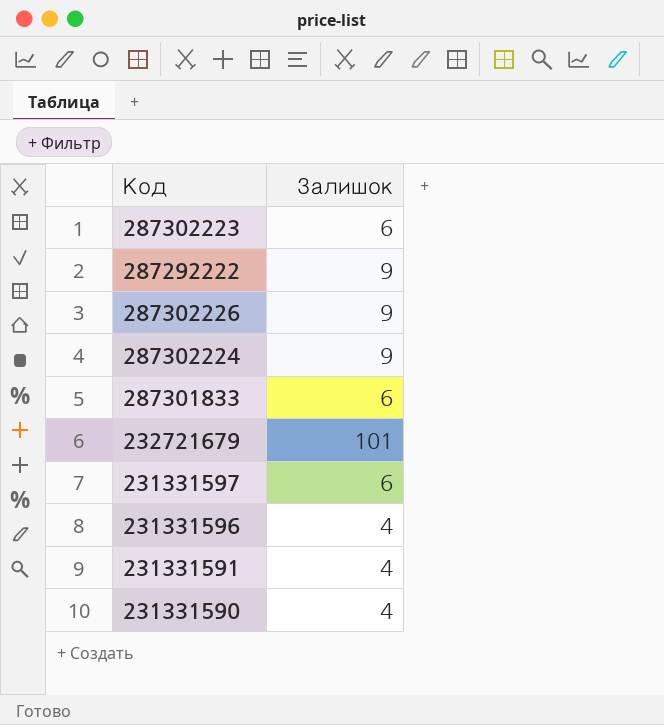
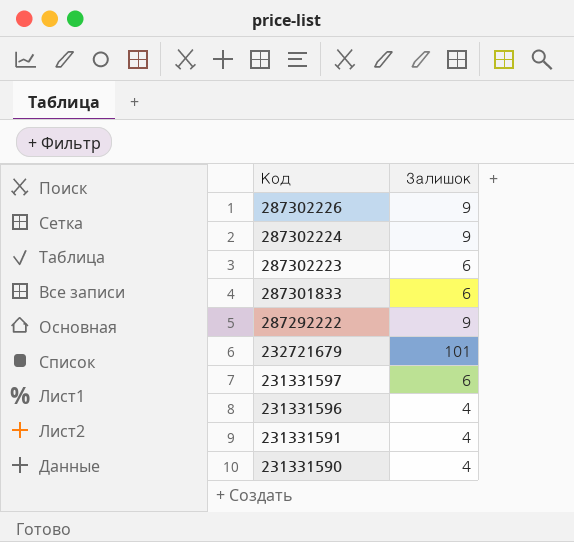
row order: none -> Код descending

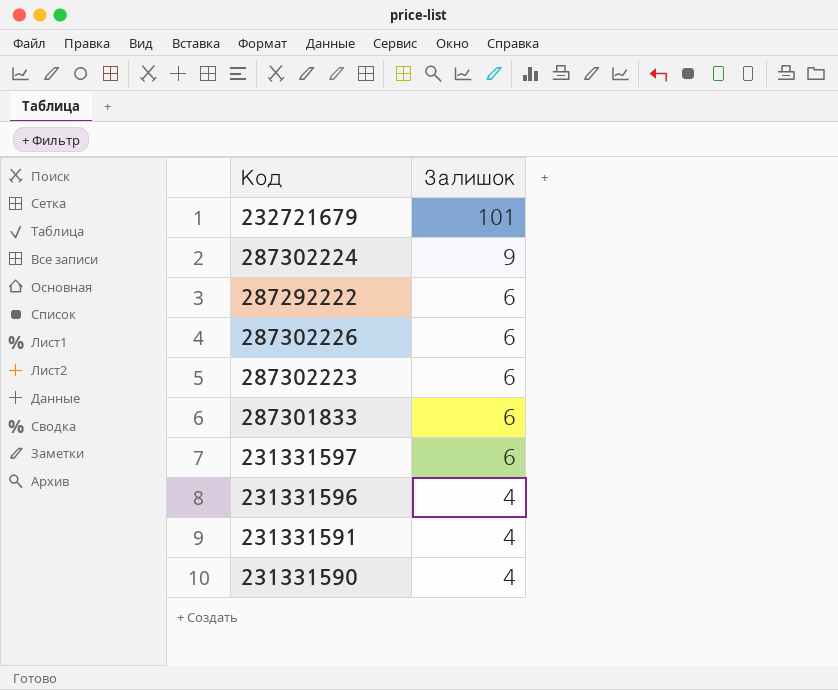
row order: Код descending -> Залишок descending
287292222 | Залишок: 9 -> 6
287302226 | Залишок: 9 -> 6

